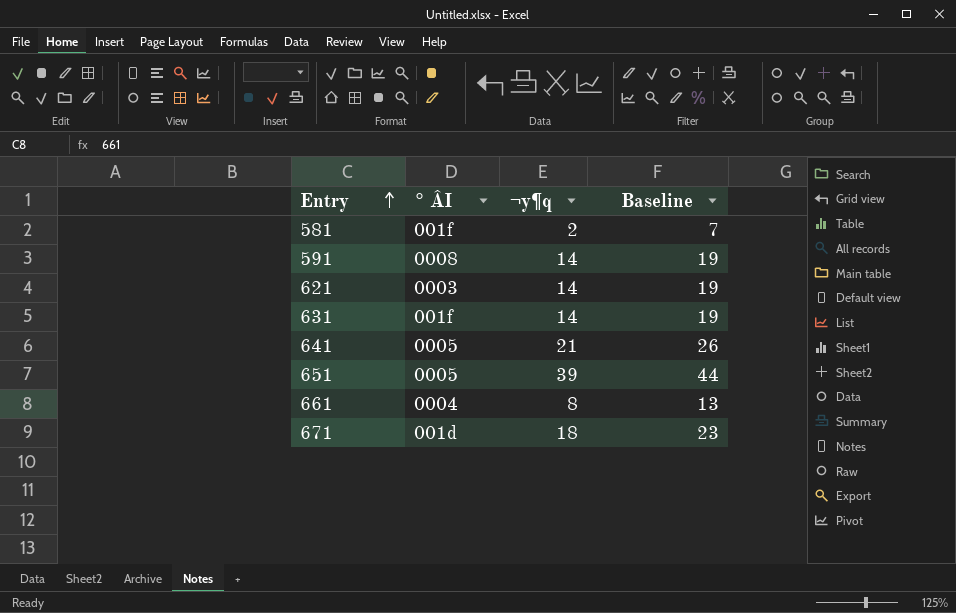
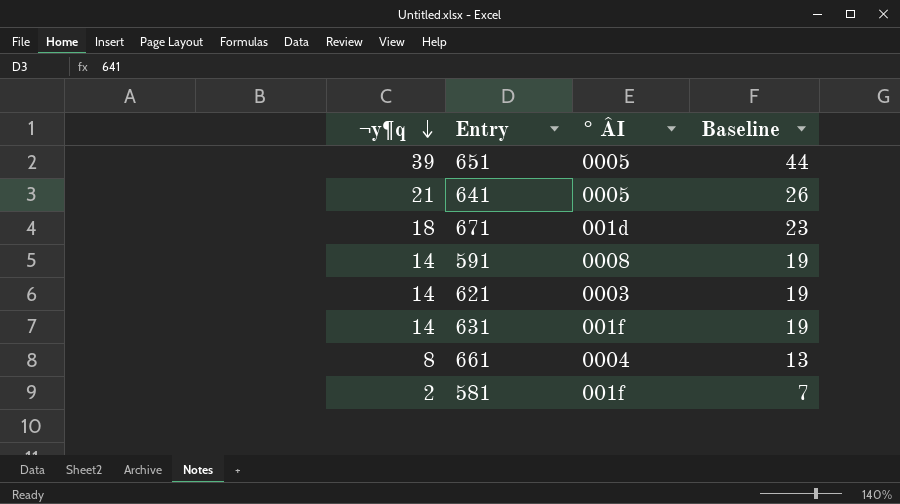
row order: Entry ascending -> ¬y¶q descending
column ¬y¶q | position: 3 -> 1

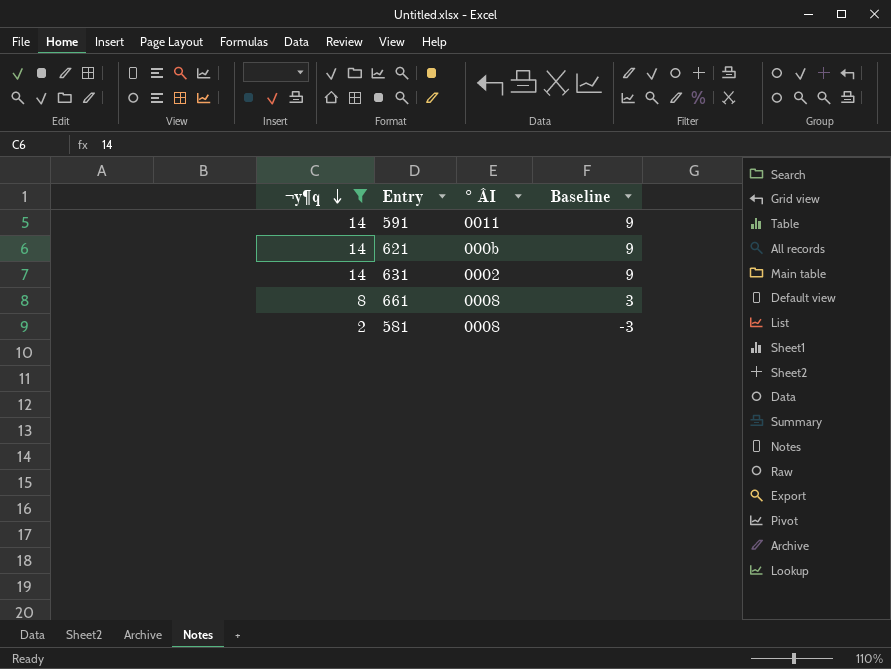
filter: none -> ¬y¶q <= 14
column Baseline | formula: [¬y¶q] + 5 -> [¬y¶q] - 5
591 | ° ÂI: 0008 -> 0011
621 | ° ÂI: 0003 -> 000b
631 | ° ÂI: 001f -> 0002
661 | ° ÂI: 0004 -> 0008
581 | ° ÂI: 001f -> 0008

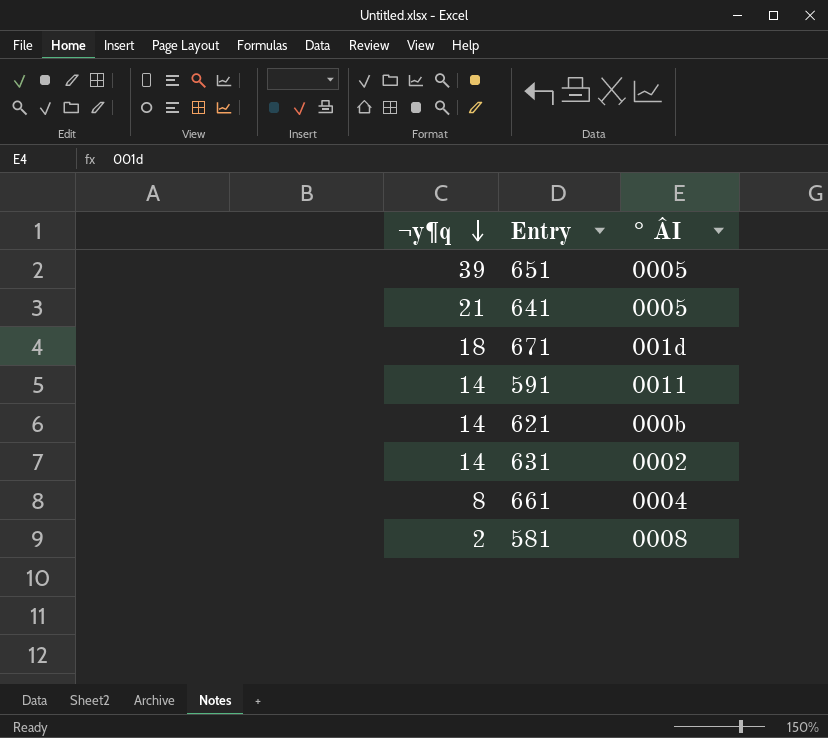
filter: ¬y¶q <= 14 -> none
column Baseline | formula: [¬y¶q] - 5 -> none
661 | ° ÂI: 0008 -> 0004

